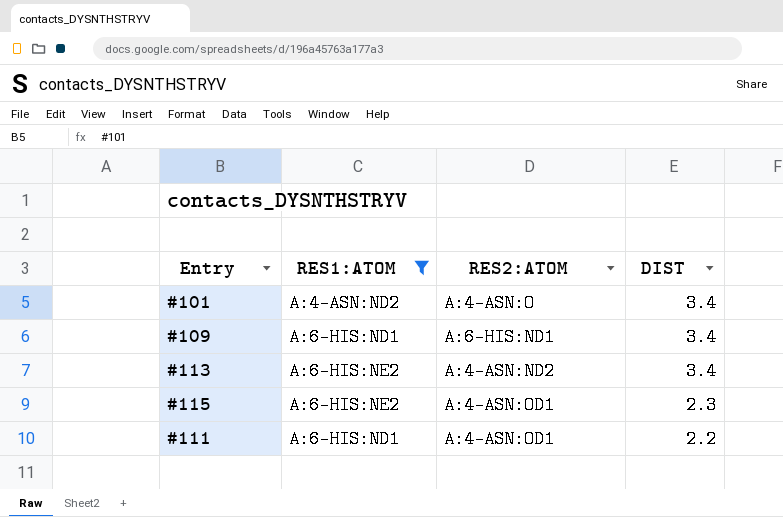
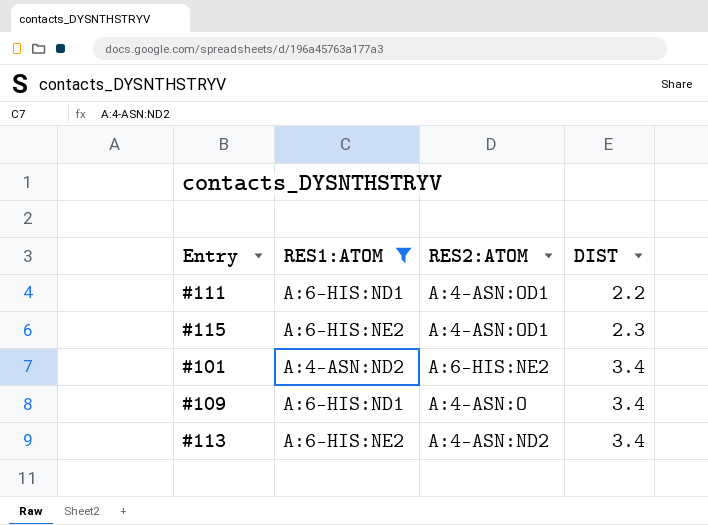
row order: DIST descending -> DIST ascending
#101 | RES2:ATOM: A:4-ASN:O -> A:6-HIS:NE2
#109 | RES2:ATOM: A:6-HIS:ND1 -> A:4-ASN:O

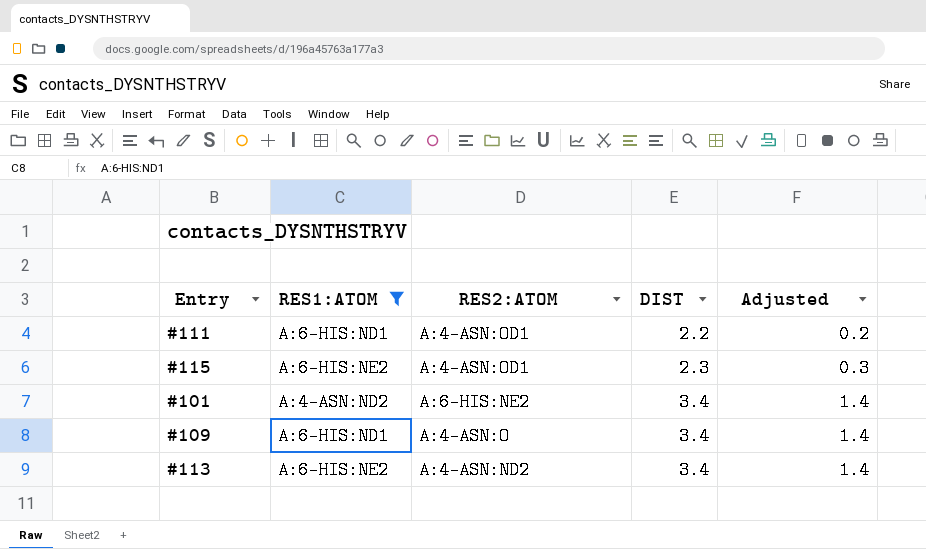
column Adjusted | formula: none -> [DIST] - 2

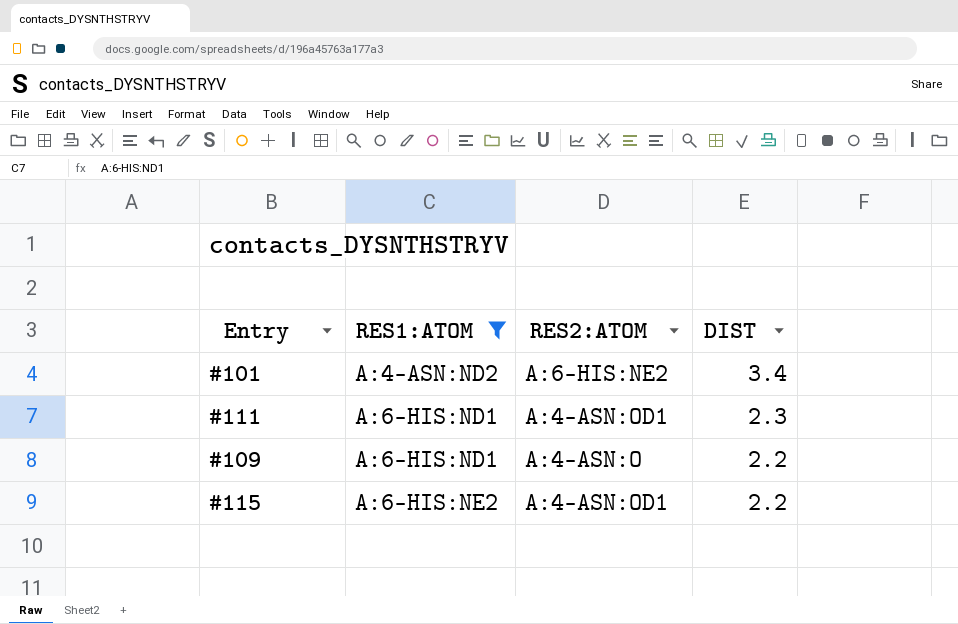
row order: DIST ascending -> RES1:ATOM ascending
column Adjusted | formula: [DIST] - 2 -> none
row #113: A:6-HIS:NE2 | A:4-ASN:ND2 | 3.4 | 1.4 -> none
#111 | DIST: 2.2 -> 2.3
#109 | DIST: 3.4 -> 2.2
#115 | DIST: 2.3 -> 2.2

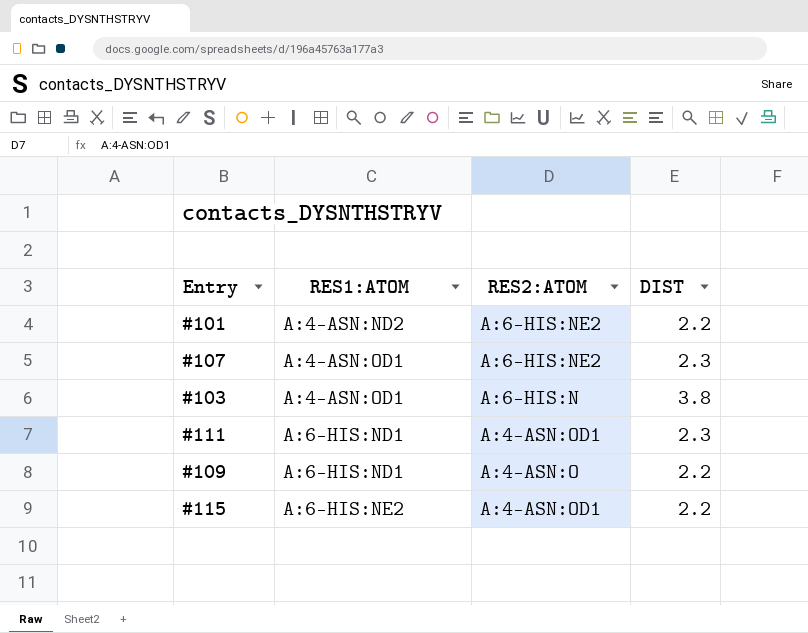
filter: RES1:ATOM != A:4-ASN:OD1 -> none
#101 | DIST: 3.4 -> 2.2

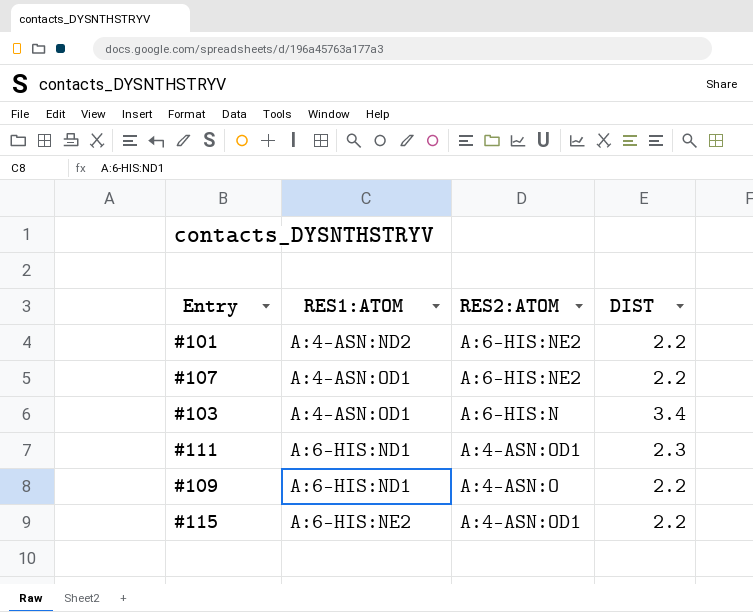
#107 | DIST: 2.3 -> 2.2
#103 | DIST: 3.8 -> 3.4

